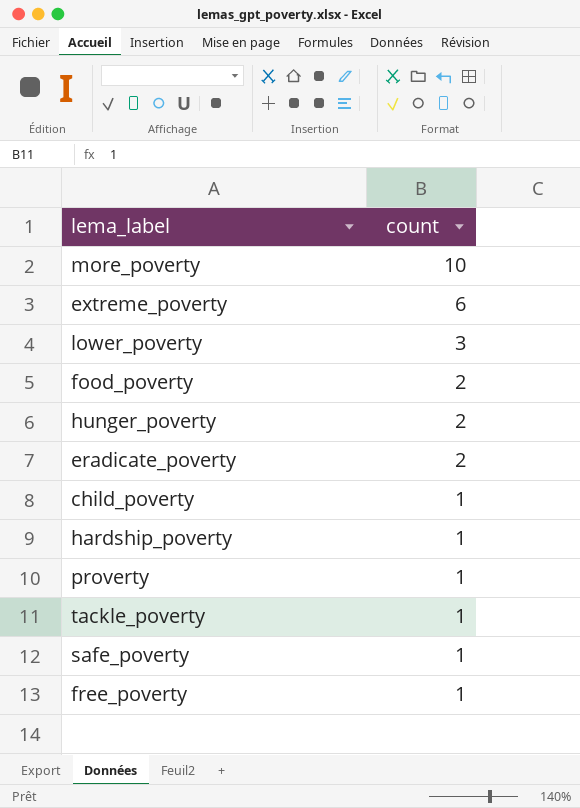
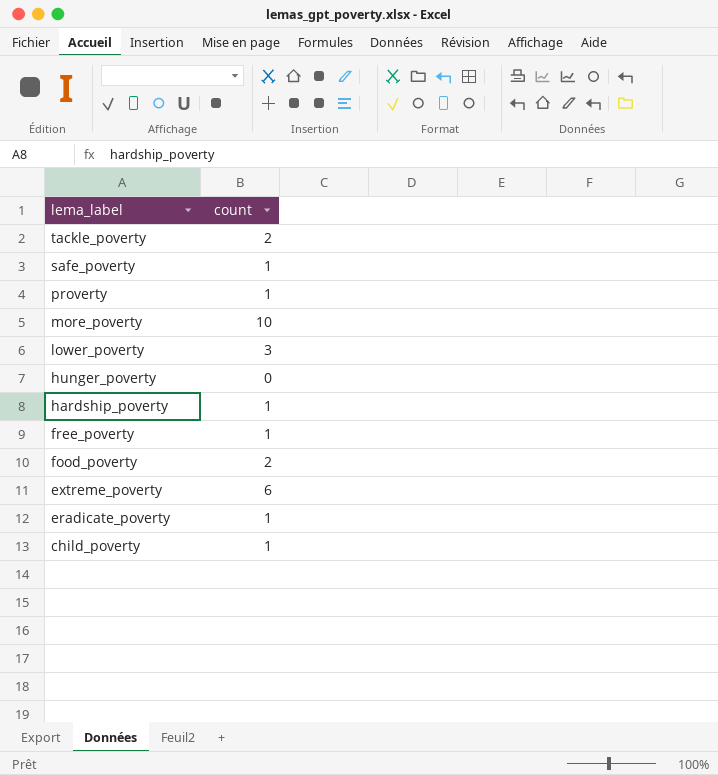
row order: count descending -> lema_label descending
tackle_poverty | count: 1 -> 2
hunger_poverty | count: 2 -> 0
eradicate_poverty | count: 2 -> 1

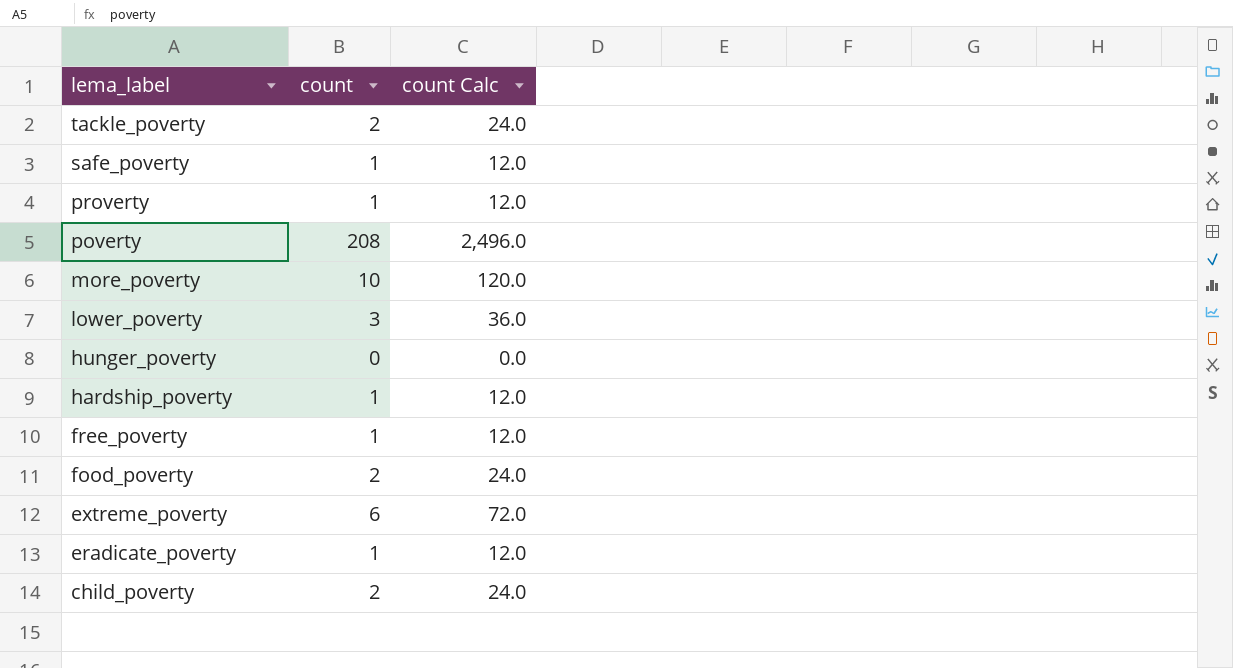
column count Calc | formula: none -> [count] * 12
row poverty: none -> 208 | 2,496.0
child_poverty | count: 1 -> 2

